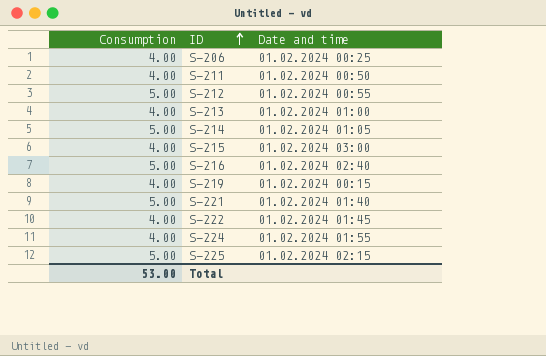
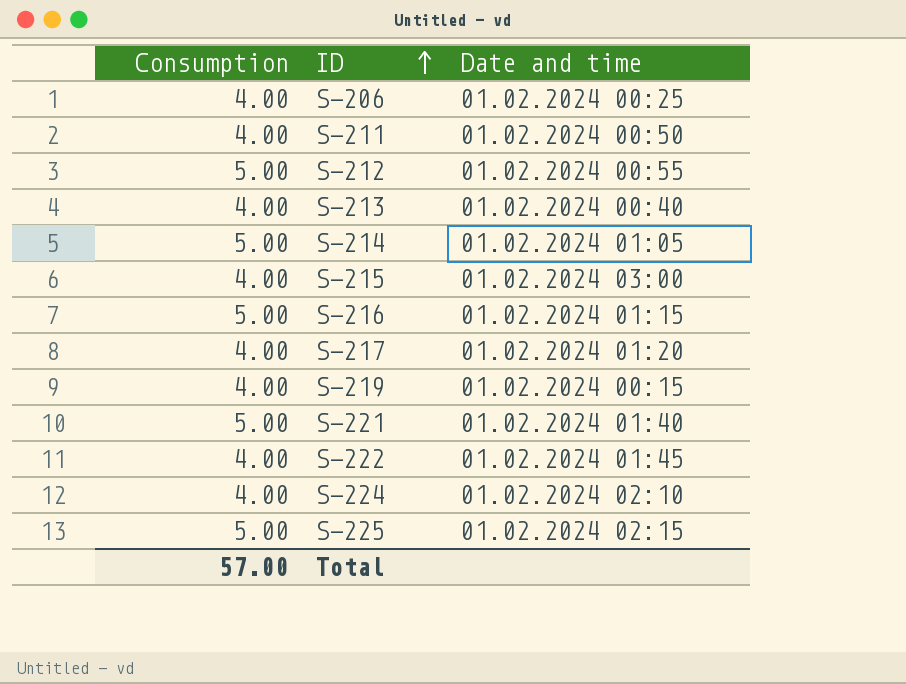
S-213 | Date and time: 01.02.2024 01:00 -> 01.02.2024 00:40
S-216 | Date and time: 01.02.2024 02:40 -> 01.02.2024 01:15
row S-217: none -> 4.00 | 01.02.2024 01:20
S-224 | Date and time: 01.02.2024 01:55 -> 01.02.2024 02:10
Total | Consumption: 53.00 -> 57.00

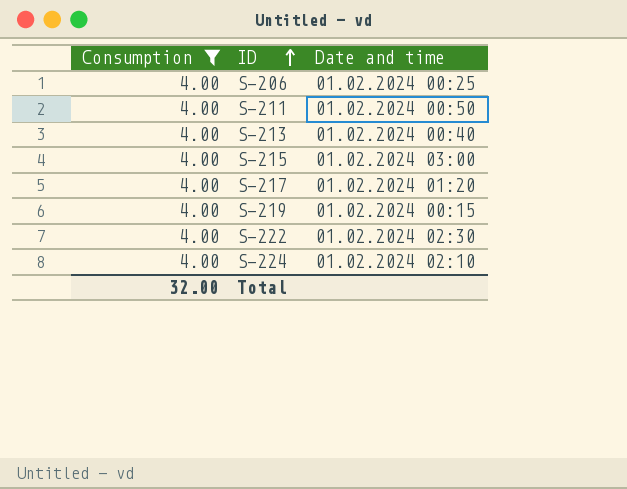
filter: none -> Consumption = 4.00
S-222 | Date and time: 01.02.2024 01:45 -> 01.02.2024 02:30
Total | Consumption: 57.00 -> 32.00

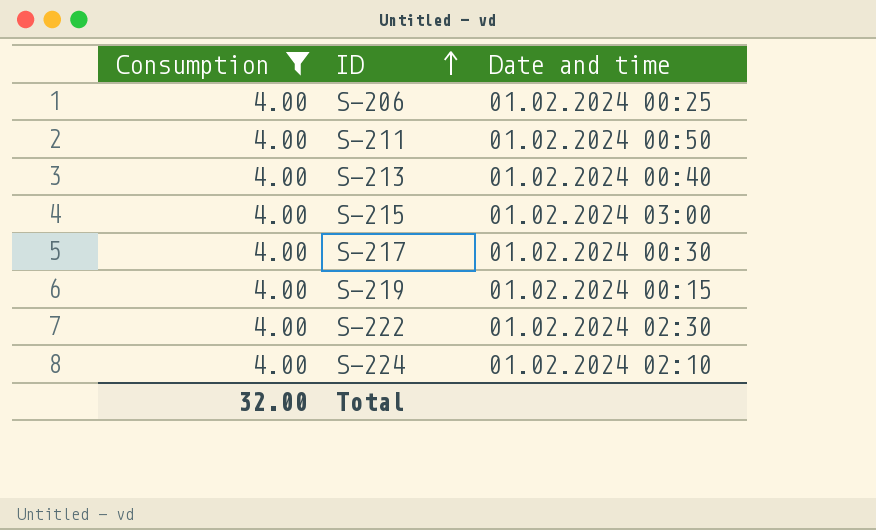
S-217 | Date and time: 01.02.2024 01:20 -> 01.02.2024 00:30

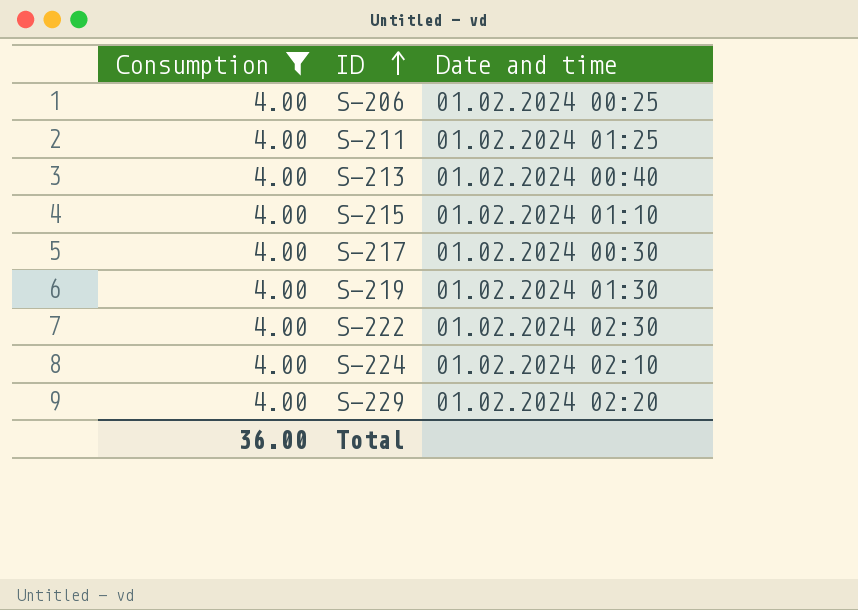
S-211 | Date and time: 01.02.2024 00:50 -> 01.02.2024 01:25
S-215 | Date and time: 01.02.2024 03:00 -> 01.02.2024 01:10
S-219 | Date and time: 01.02.2024 00:15 -> 01.02.2024 01:30
row S-229: none -> 4.00 | 01.02.2024 02:20
Total | Consumption: 32.00 -> 36.00

